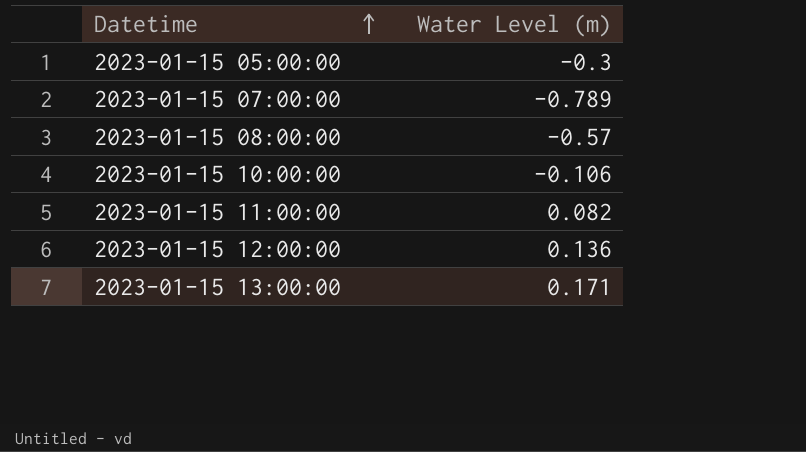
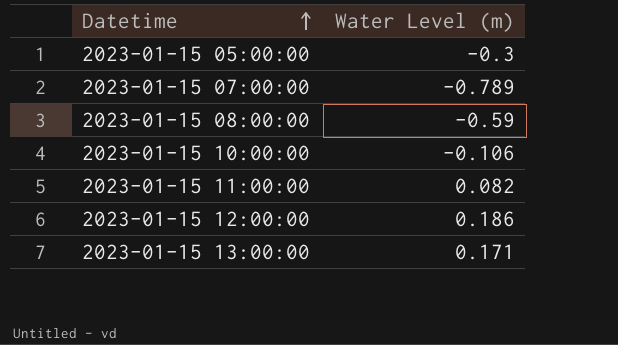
2023-01-15 08:00:00 | Water Level (m): -0.57 -> -0.59
2023-01-15 12:00:00 | Water Level (m): 0.136 -> 0.186

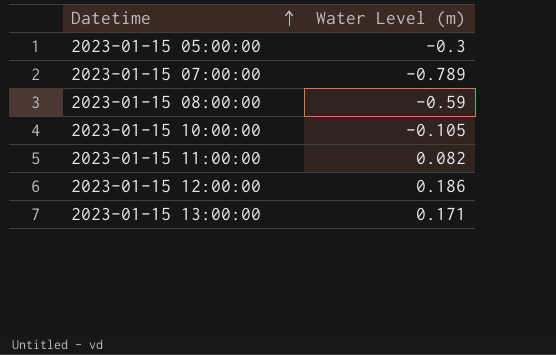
2023-01-15 10:00:00 | Water Level (m): -0.106 -> -0.105

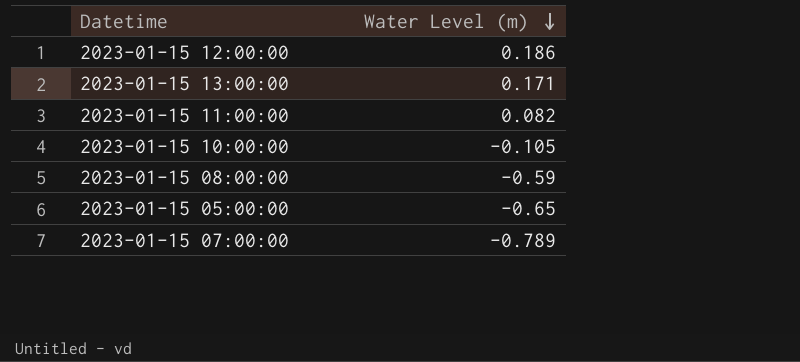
row order: Datetime ascending -> Water Level (m) descending
2023-01-15 05:00:00 | Water Level (m): -0.3 -> -0.65

